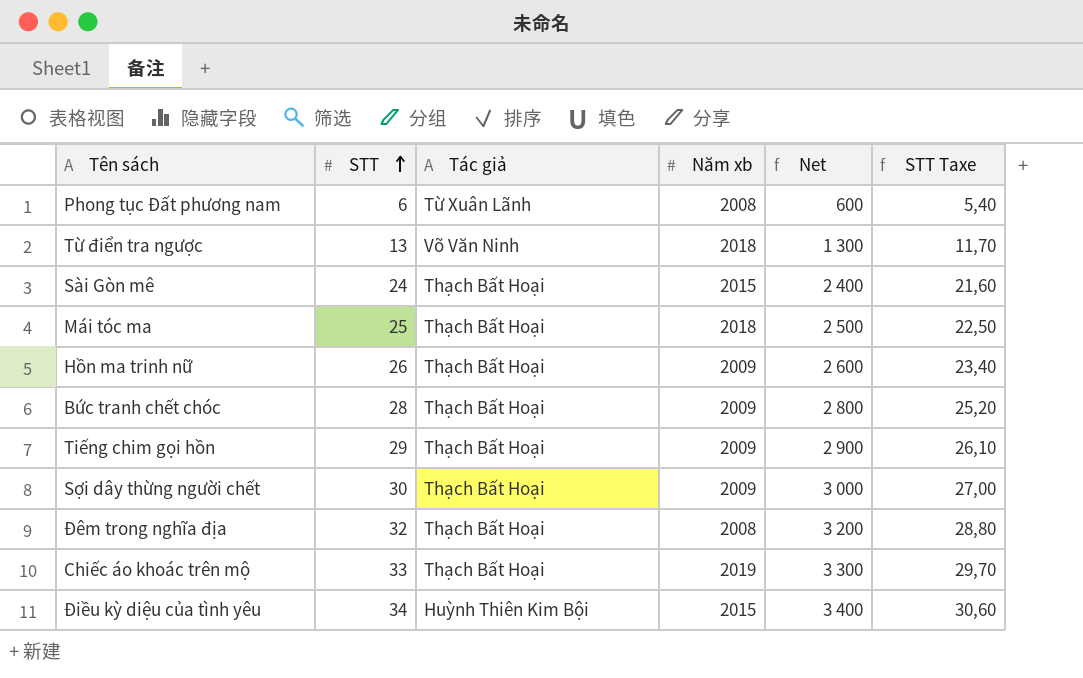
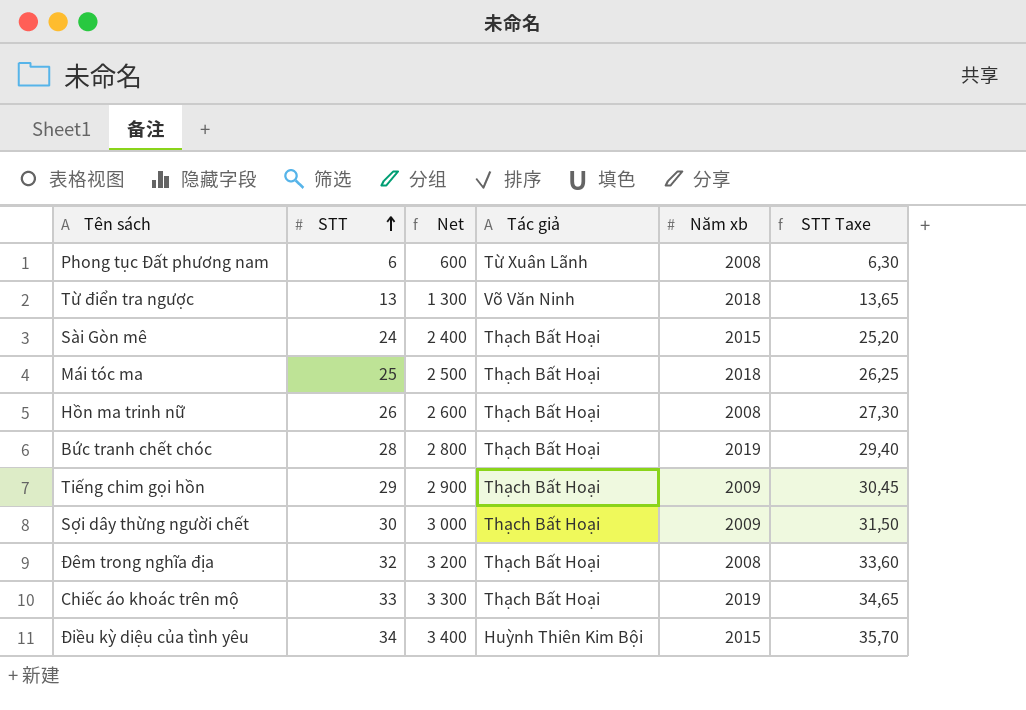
column Net | position: 5 -> 3
column STT Taxe | formula: [STT] * 0,9 -> [STT] * 1,05
Hồn ma trinh nữ | Năm xb: 2009 -> 2008
Bức tranh chết chóc | Năm xb: 2009 -> 2019

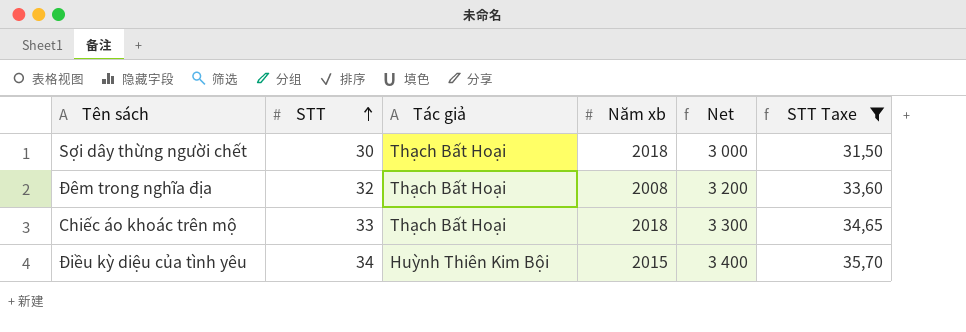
filter: none -> STT Taxe >= 31,50
column Net | position: 3 -> 5
Sợi dây thừng người chết | Năm xb: 2009 -> 2018
Chiếc áo khoác trên mộ | Năm xb: 2019 -> 2018

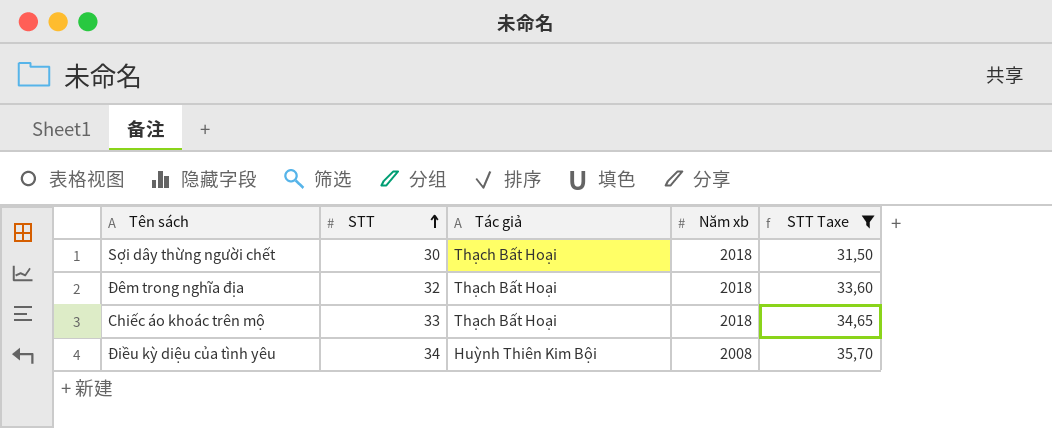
column Net | formula: [STT] * 100 -> none
Đêm trong nghĩa địa | Năm xb: 2008 -> 2018
Điều kỳ diệu của tình yêu | Năm xb: 2015 -> 2008

